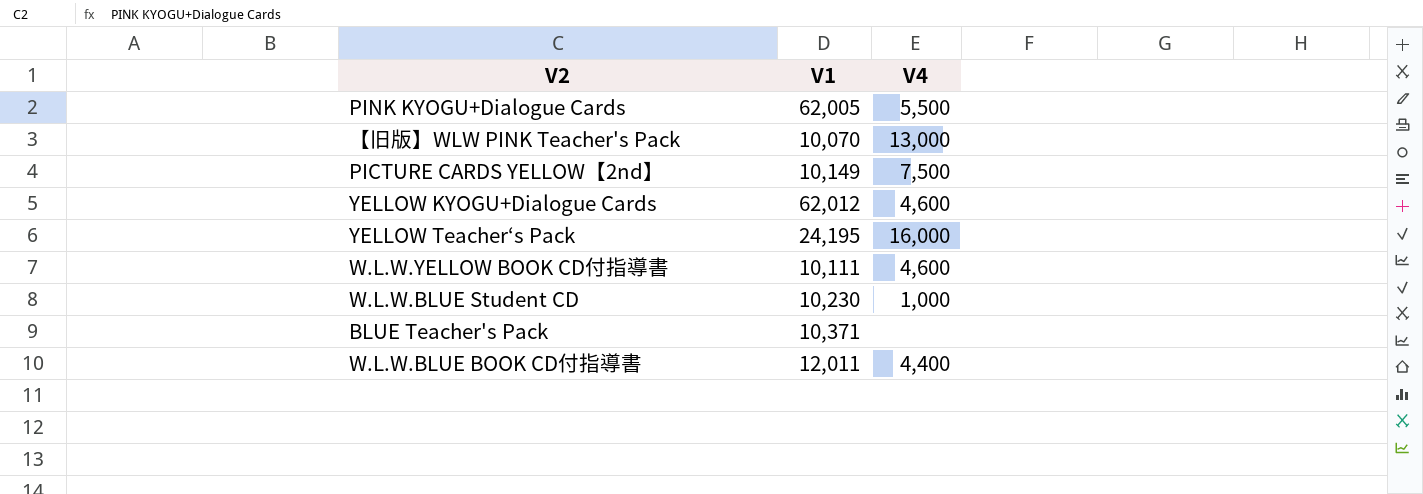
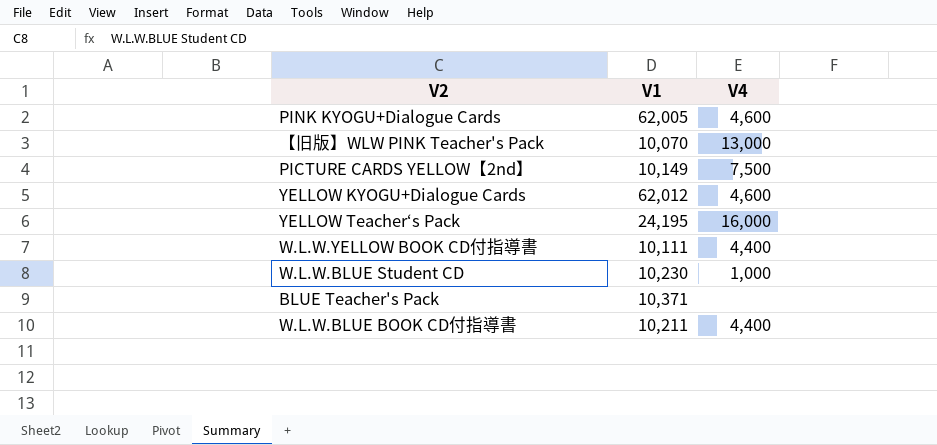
PINK KYOGU+Dialogue Cards | V4: 5,500 -> 4,600
W.L.W.YELLOW BOOK CD付指導書 | V4: 4,600 -> 4,400
W.L.W.BLUE BOOK CD付指導書 | V1: 12,011 -> 10,211

